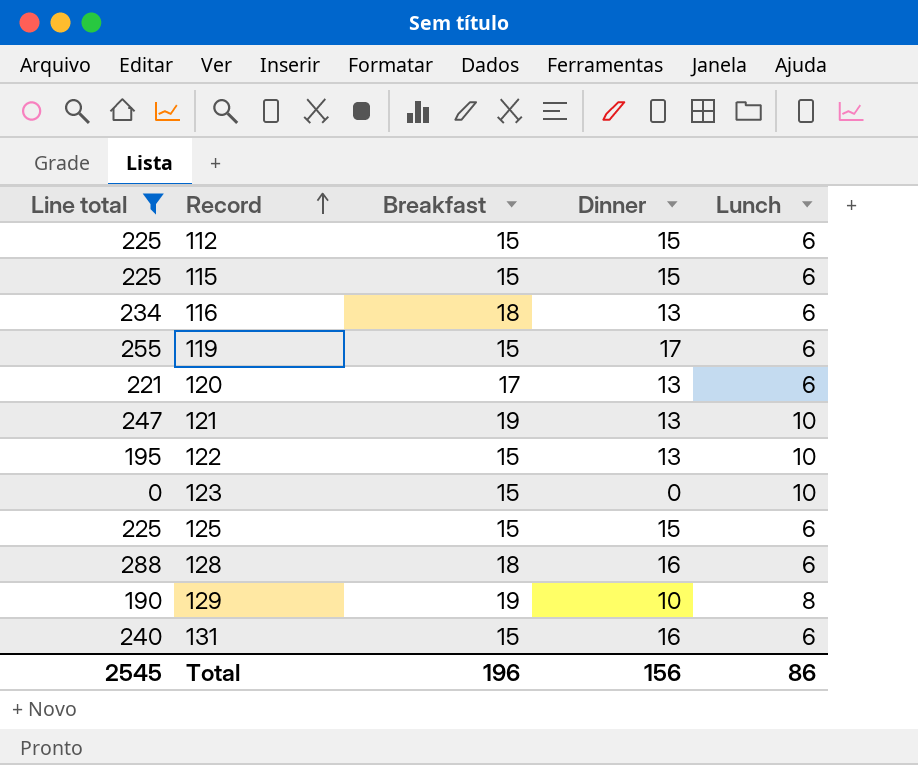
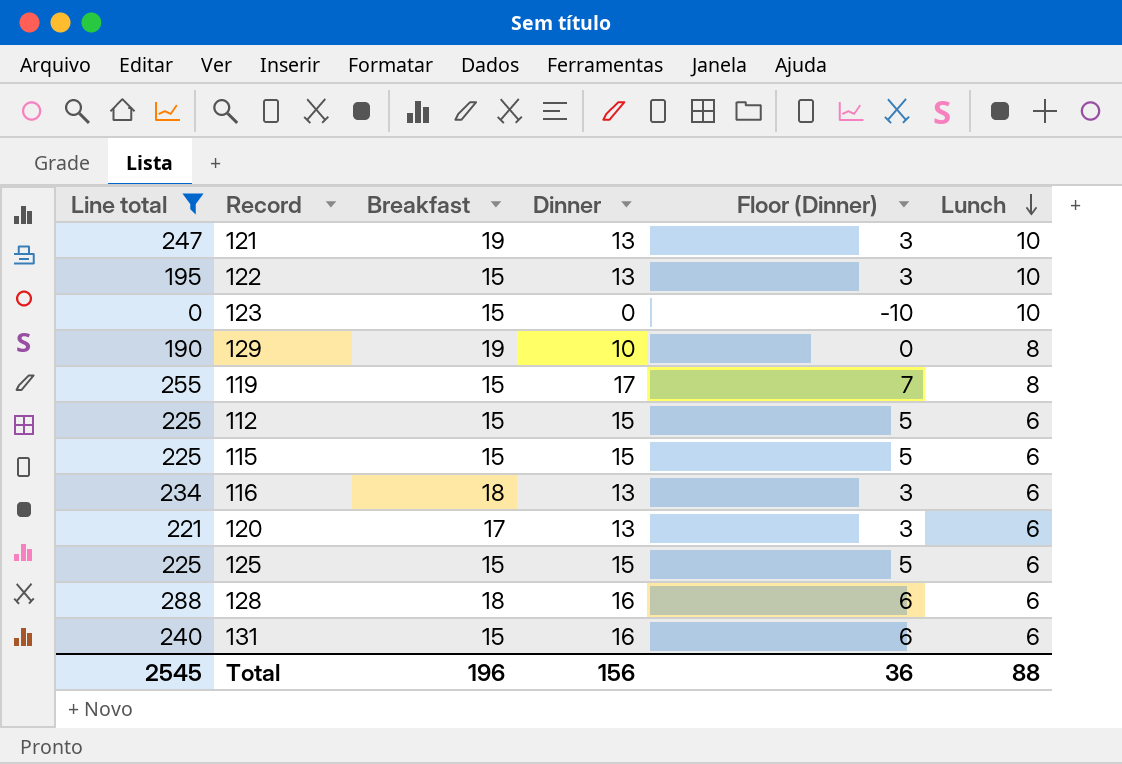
row order: Record ascending -> Lunch descending
column Floor (Dinner) | formula: none -> [Dinner] - 10
119 | Lunch: 6 -> 8
Total | Lunch: 86 -> 88

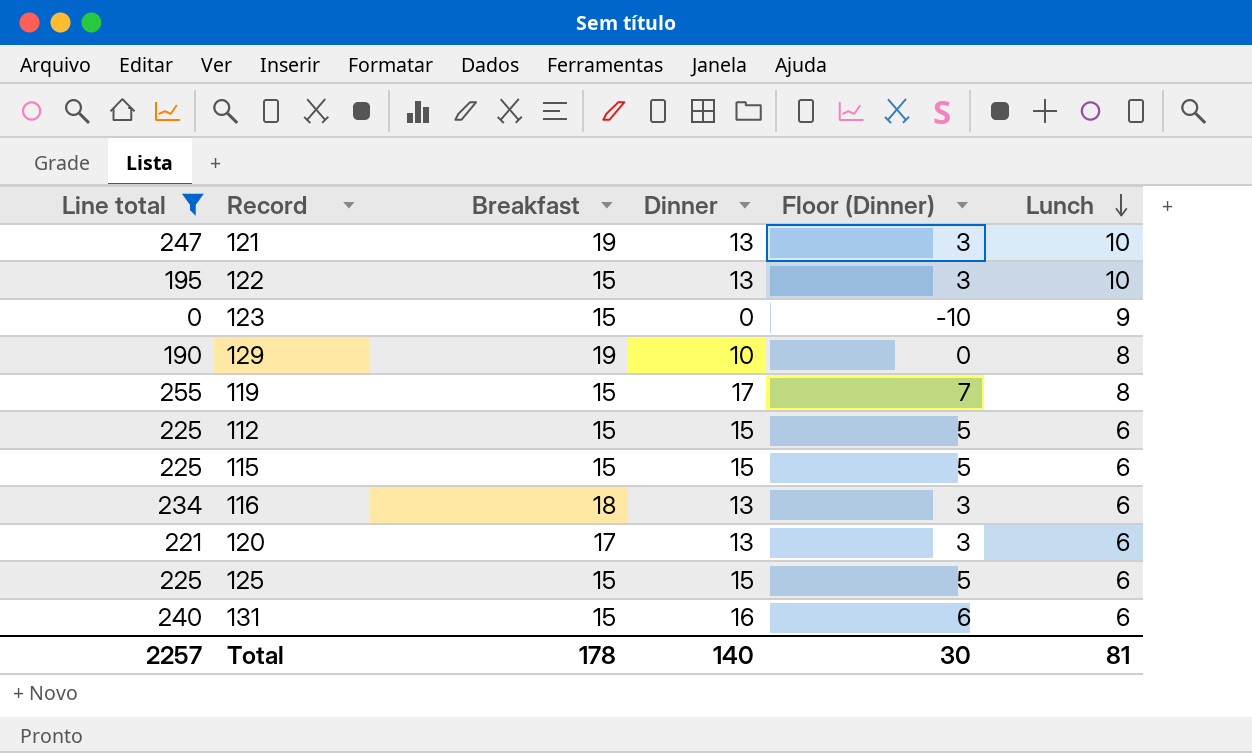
row 128: 288 | 18 | 16 | 6 | 6 -> none
123 | Lunch: 10 -> 9
Total | Line total: 2545 -> 2257
Total | Breakfast: 196 -> 178
Total | Dinner: 156 -> 140
Total | Floor (Dinner): 36 -> 30
Total | Lunch: 88 -> 81

